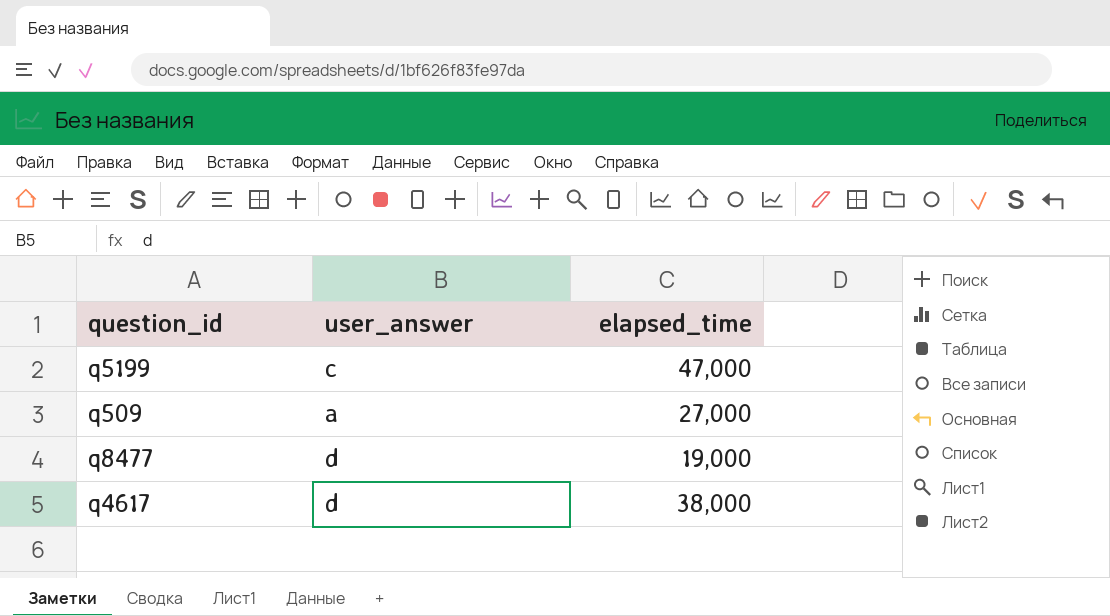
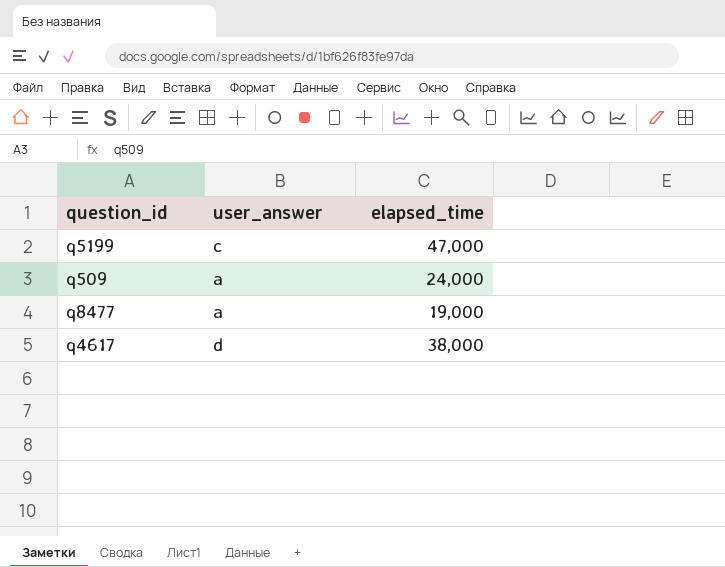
q509 | elapsed_time: 27,000 -> 24,000
q8477 | user_answer: d -> a

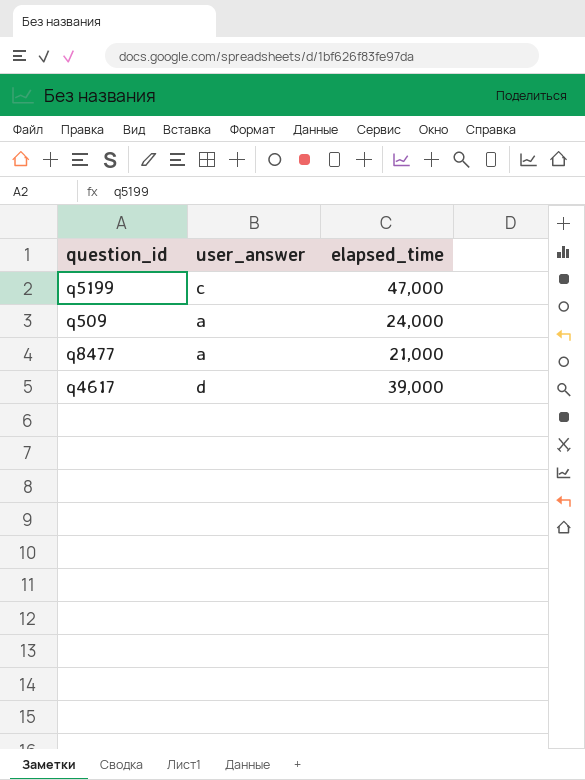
q8477 | elapsed_time: 19,000 -> 21,000
q4617 | elapsed_time: 38,000 -> 39,000

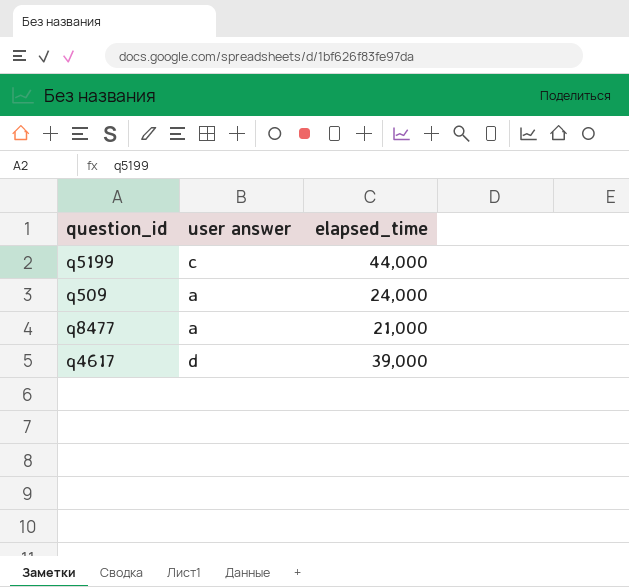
column name: user_answer -> user answer
q5199 | elapsed_time: 47,000 -> 44,000

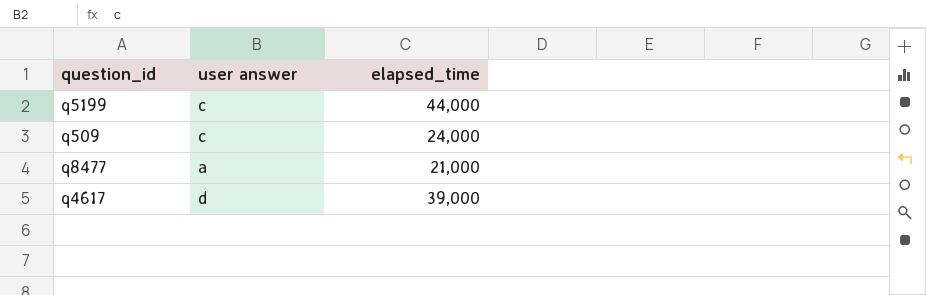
q509 | user answer: a -> c

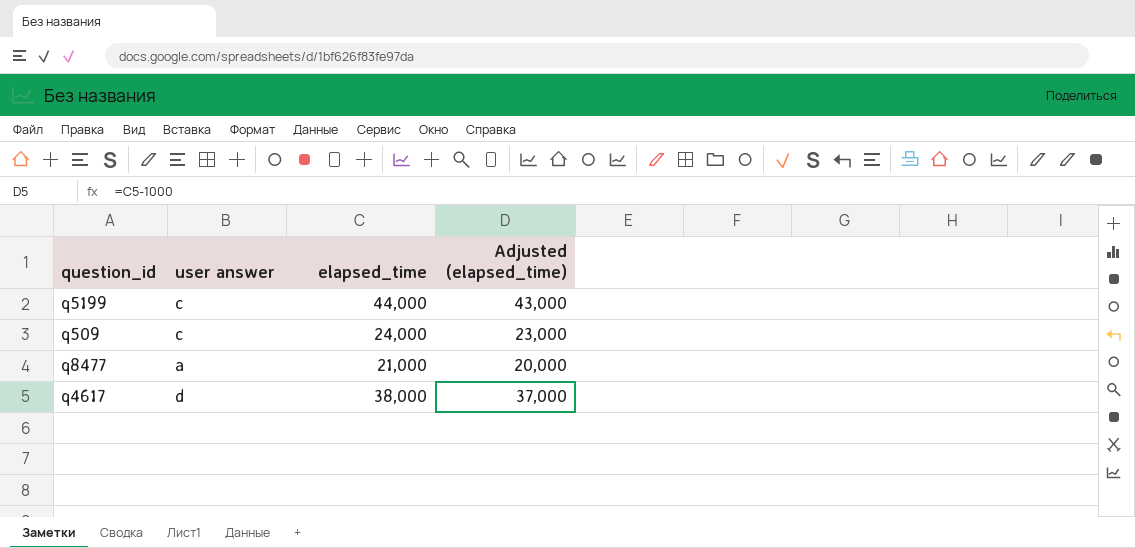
column Adjusted (elapsed_time) | formula: none -> [elapsed_time] - 1000
q4617 | elapsed_time: 39,000 -> 38,000

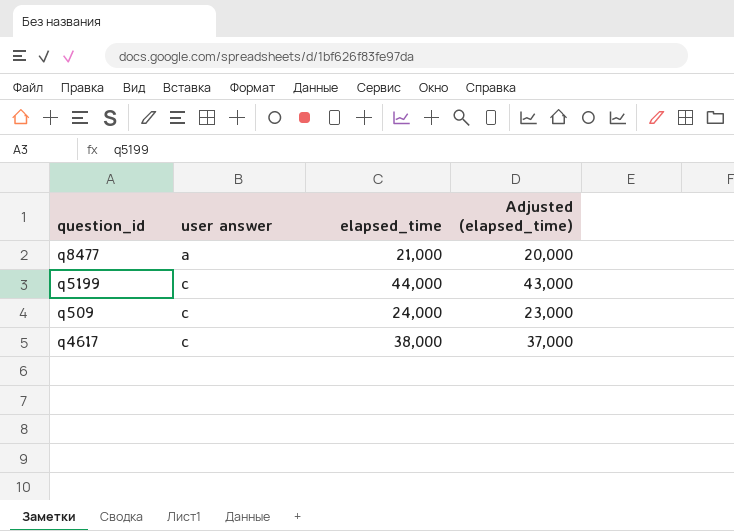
row order: none -> user answer ascending
q4617 | user answer: d -> c

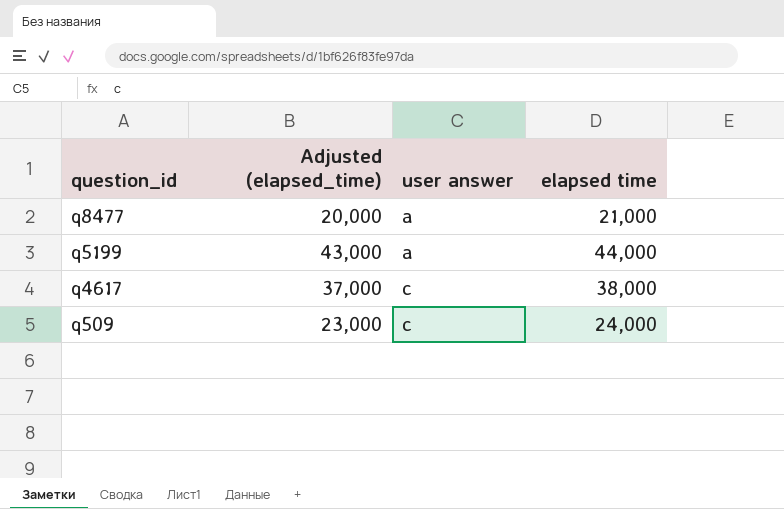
row order: user answer ascending -> question_id descending
column Adjusted (elapsed_time) | position: 4 -> 2
column name: elapsed_time -> elapsed time
q5199 | user answer: c -> a

